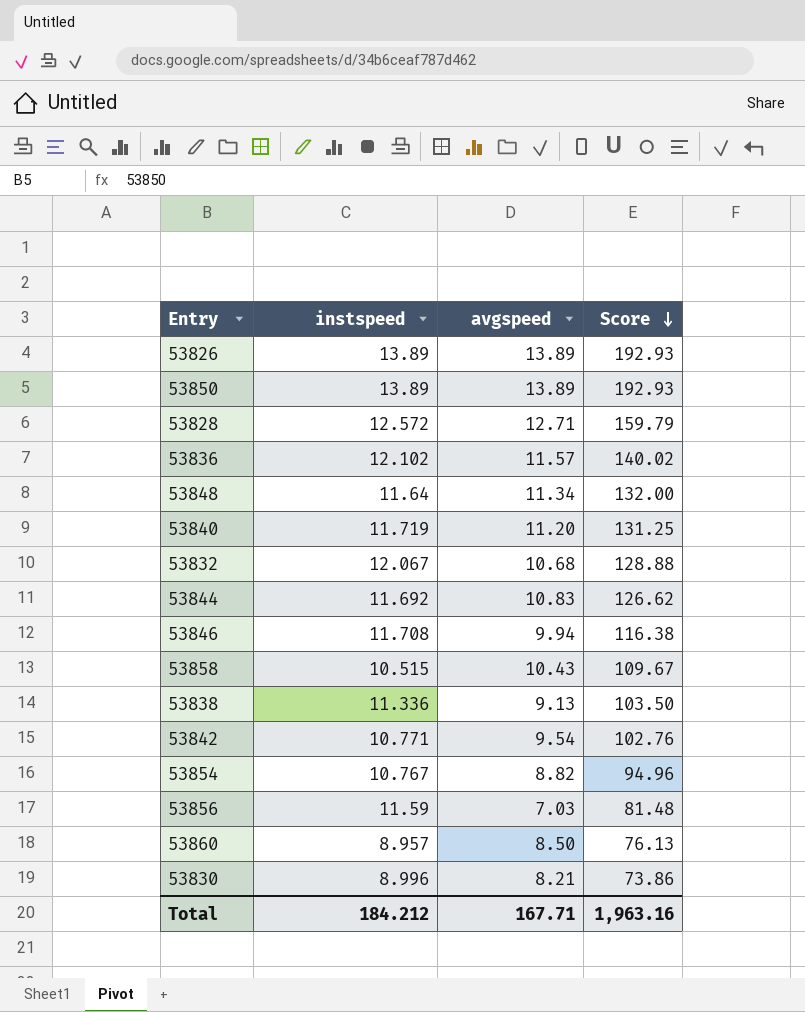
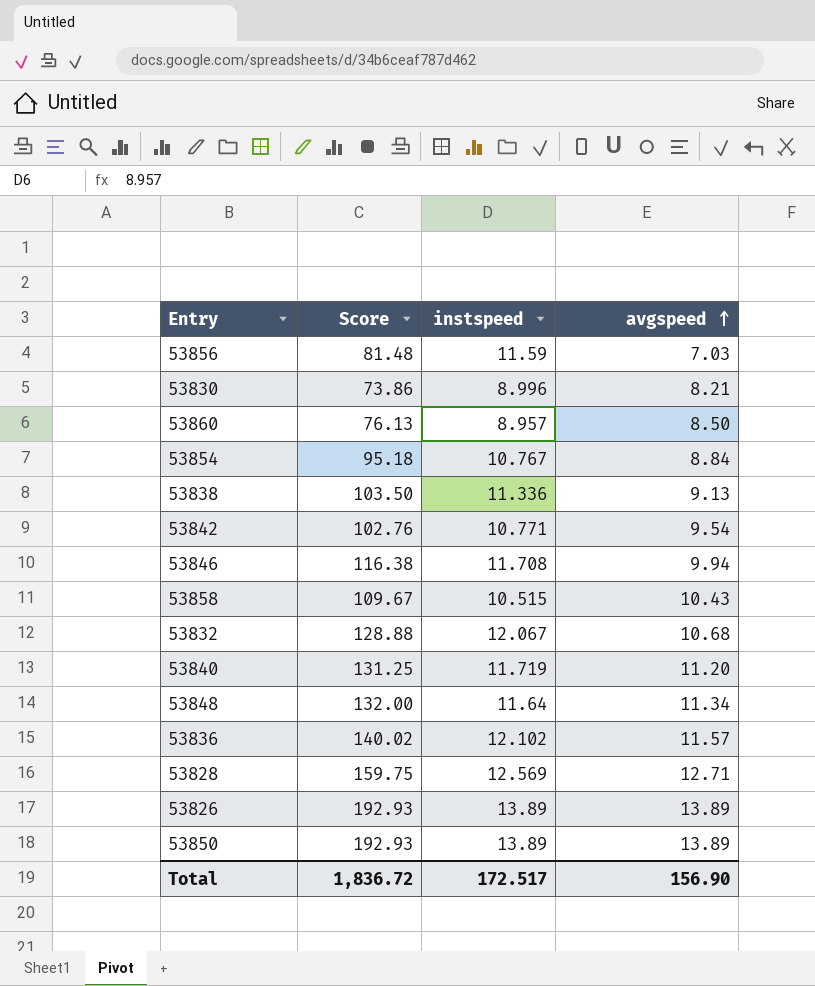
row order: Score descending -> avgspeed ascending
column Score | position: 4 -> 2
row 53844: 11.692 | 10.83 | 126.62 -> none
53854 | Score: 94.96 -> 95.18
53854 | avgspeed: 8.82 -> 8.84
53828 | Score: 159.79 -> 159.75
53828 | instspeed: 12.572 -> 12.569
Total | Score: 1,963.16 -> 1,836.72
Total | instspeed: 184.212 -> 172.517
Total | avgspeed: 167.71 -> 156.90

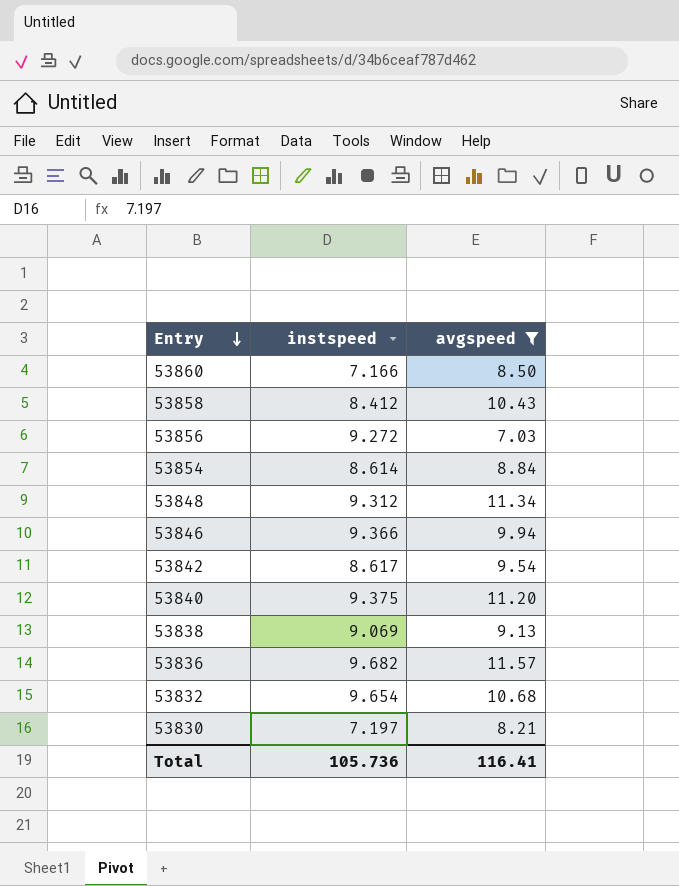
filter: none -> avgspeed <= 11.57
row order: avgspeed ascending -> Entry descending
column Score | formula: [instspeed] * [avgspeed] -> none
53860 | instspeed: 8.957 -> 7.166
53858 | instspeed: 10.515 -> 8.412
53856 | instspeed: 11.59 -> 9.272
53854 | instspeed: 10.767 -> 8.614
53848 | instspeed: 11.64 -> 9.312
53846 | instspeed: 11.708 -> 9.366
53842 | instspeed: 10.771 -> 8.617
53840 | instspeed: 11.719 -> 9.375
53838 | instspeed: 11.336 -> 9.069
53836 | instspeed: 12.102 -> 9.682
53832 | instspeed: 12.067 -> 9.654
53830 | instspeed: 8.996 -> 7.197
Total | instspeed: 172.517 -> 105.736
Total | avgspeed: 156.90 -> 116.41

